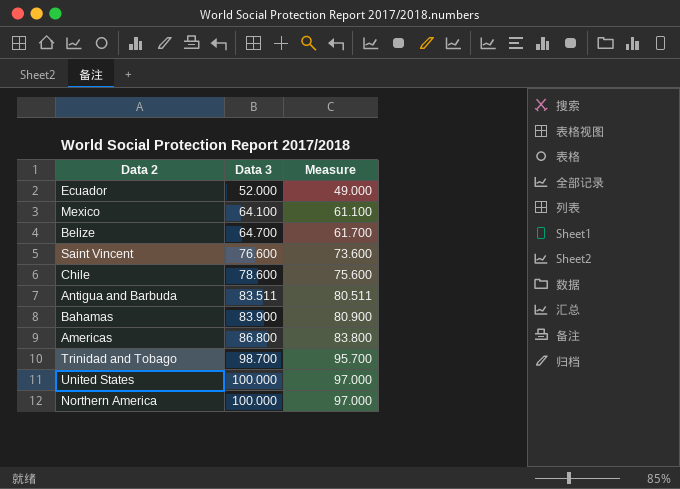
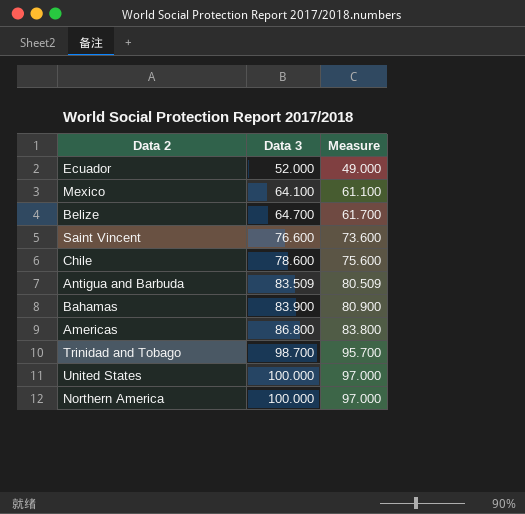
Antigua and Barbuda | Data 3: 83.511 -> 83.509
Antigua and Barbuda | Measure: 80.511 -> 80.509

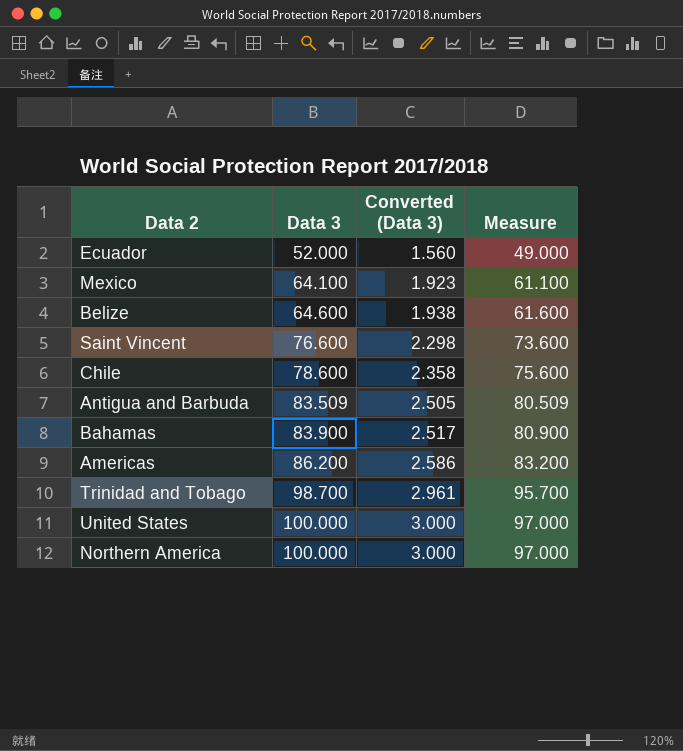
column Converted (Data 3) | formula: none -> [Data 3] * 0.03
Belize | Data 3: 64.700 -> 64.600
Belize | Measure: 61.700 -> 61.600
Americas | Data 3: 86.800 -> 86.200
Americas | Measure: 83.800 -> 83.200

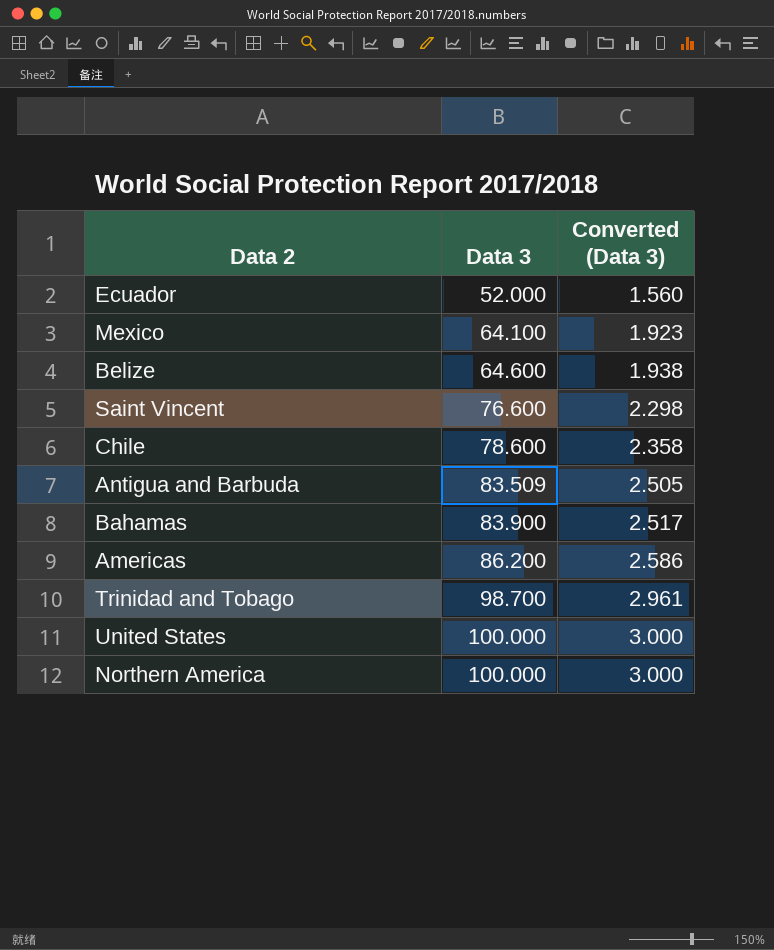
column Measure | formula: [Data 3] - 3 -> none

